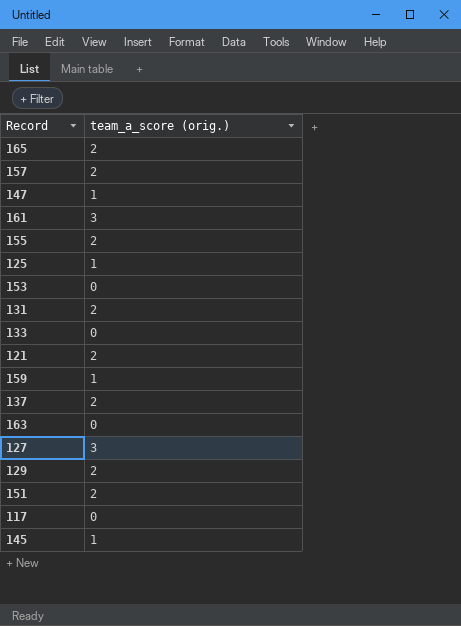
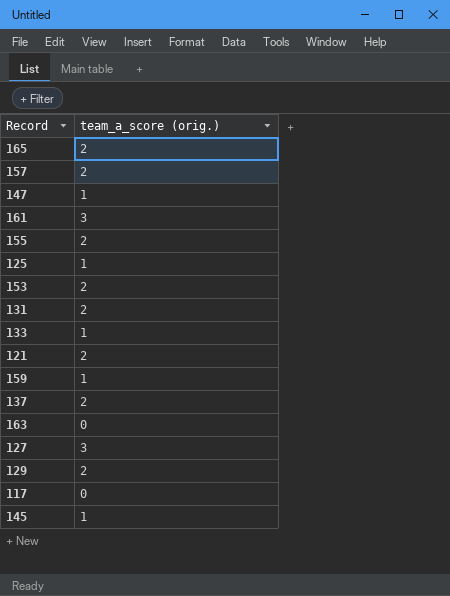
row 151: 2 -> none
153 | team_a_score (orig.): 0 -> 2
133 | team_a_score (orig.): 0 -> 1

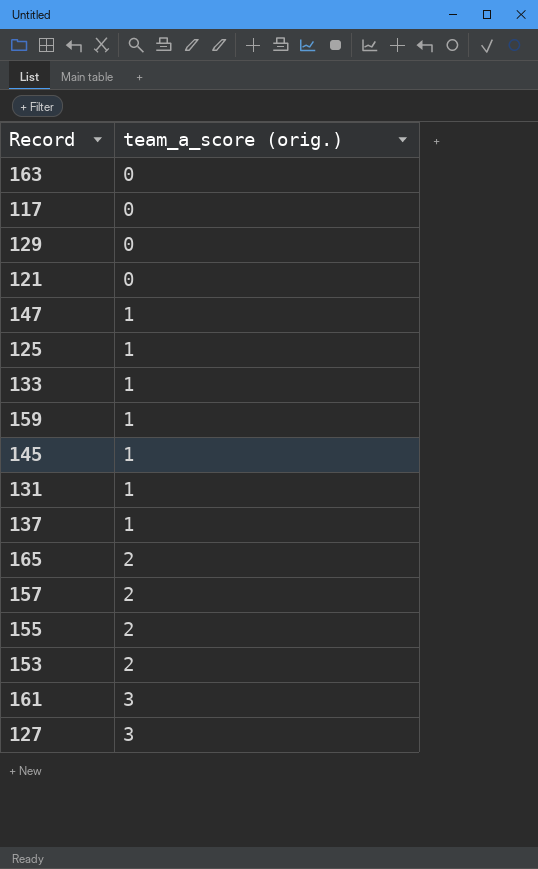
row order: none -> team_a_score (orig.) ascending
129 | team_a_score (orig.): 2 -> 0
121 | team_a_score (orig.): 2 -> 0
131 | team_a_score (orig.): 2 -> 1
137 | team_a_score (orig.): 2 -> 1

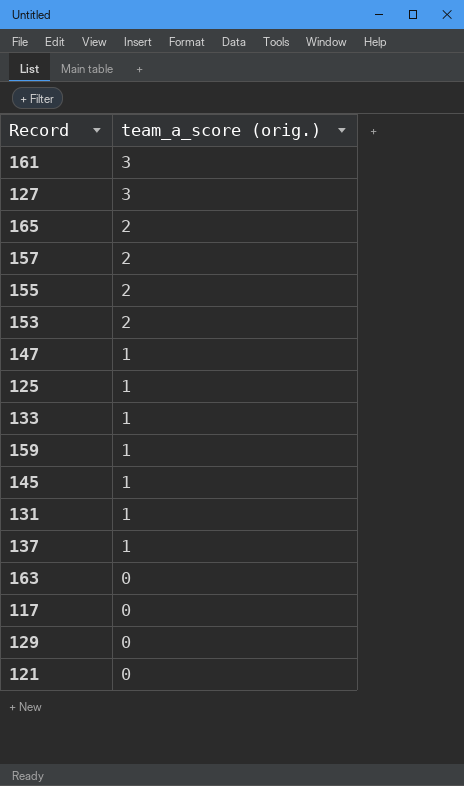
row order: team_a_score (orig.) ascending -> team_a_score (orig.) descending

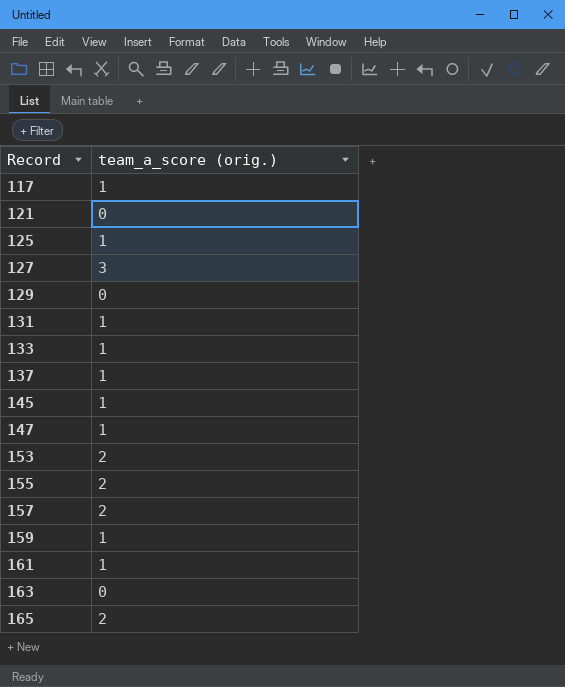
row order: team_a_score (orig.) descending -> Record ascending
117 | team_a_score (orig.): 0 -> 1
161 | team_a_score (orig.): 3 -> 1

